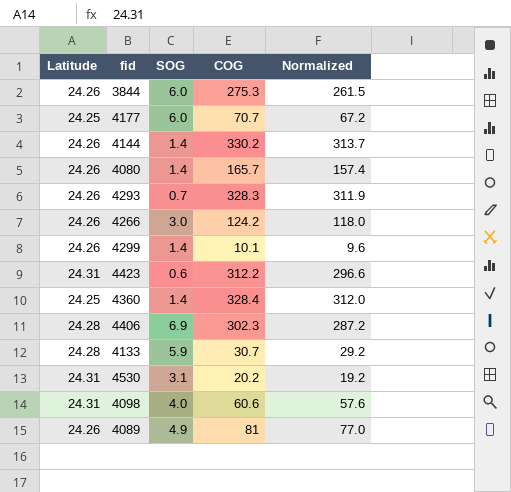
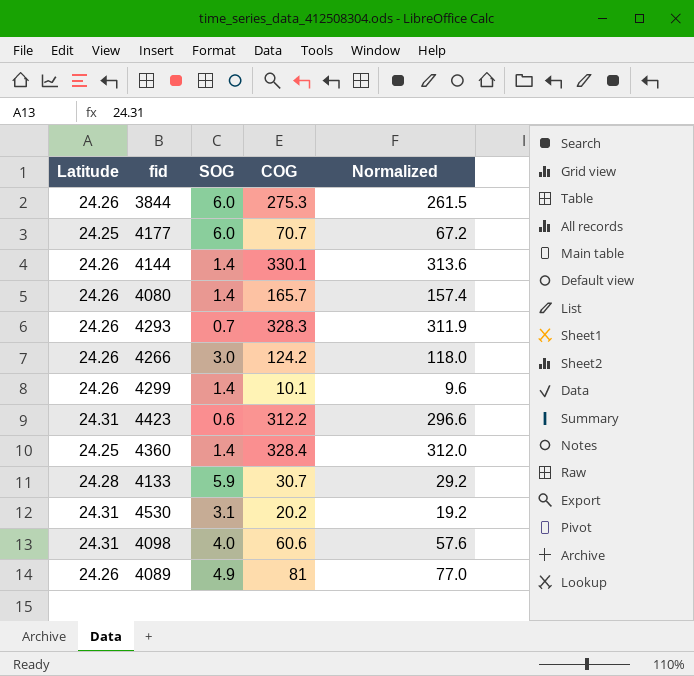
row 4406: 24.28 | 6.9 | 302.3 | 287.2 -> none
4144 | COG: 330.2 -> 330.1
4144 | Normalized: 313.7 -> 313.6

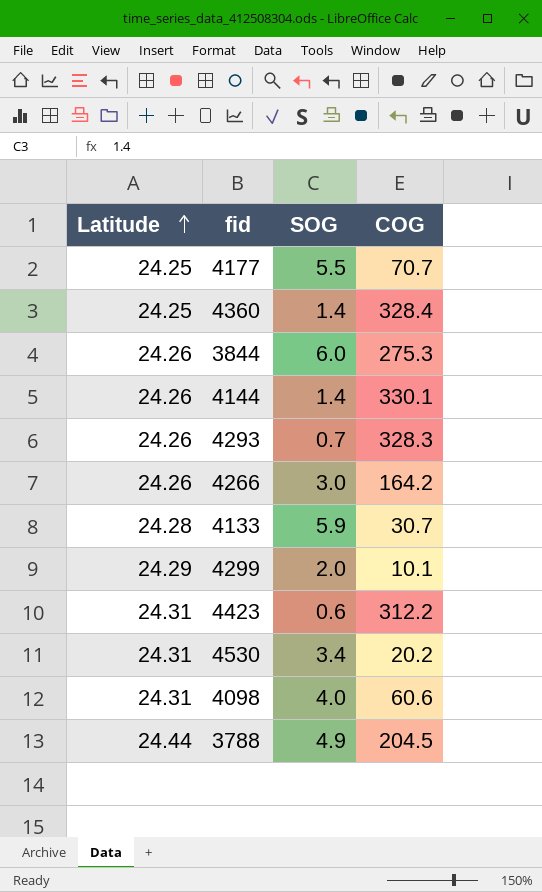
row order: none -> Latitude ascending
column Normalized | formula: [COG] * 0.95 -> none
row 4080: 24.26 | 1.4 | 165.7 | 157.4 -> none
row 4089: 24.26 | 4.9 | 81 | 77.0 -> none
4177 | SOG: 6.0 -> 5.5
4266 | COG: 124.2 -> 164.2
4299 | Latitude: 24.26 -> 24.29
4299 | SOG: 1.4 -> 2.0
4530 | SOG: 3.1 -> 3.4
row 3788: none -> 24.44 | 4.9 | 204.5

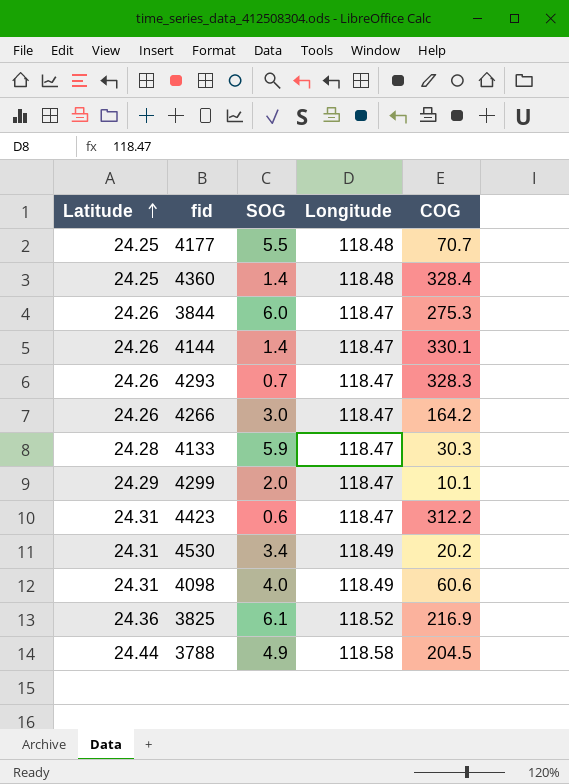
column Longitude | position: none -> 4
4133 | COG: 30.7 -> 30.3
row 3825: none -> 24.36 | 6.1 | 118.52 | 216.9

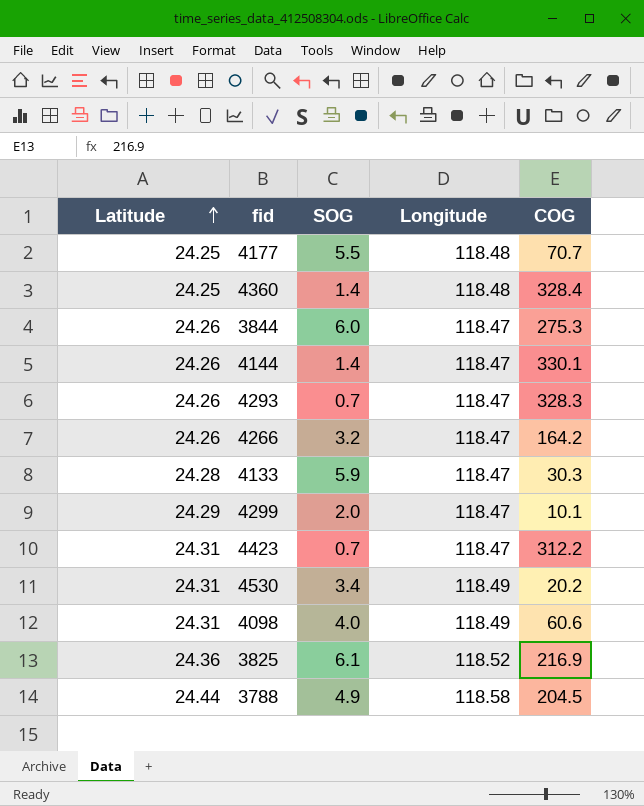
4266 | SOG: 3.0 -> 3.2
4423 | SOG: 0.6 -> 0.7

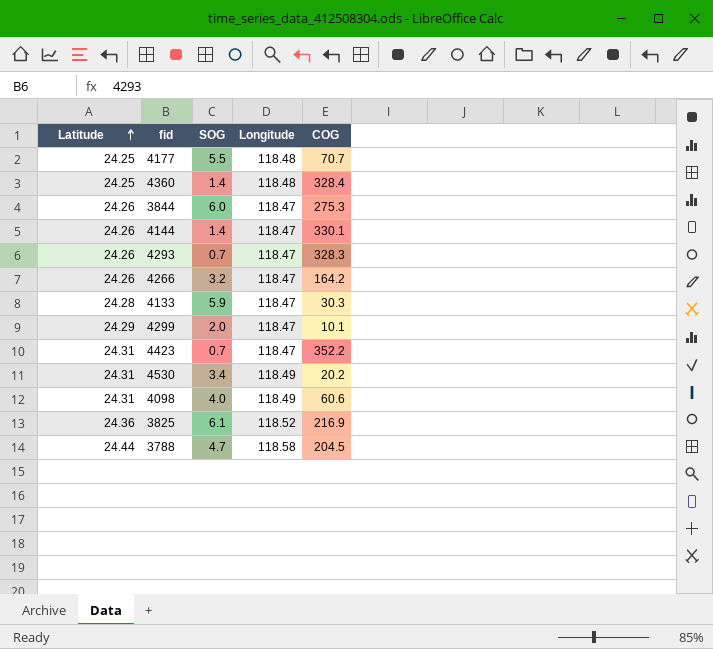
4423 | COG: 312.2 -> 352.2
3788 | SOG: 4.9 -> 4.7

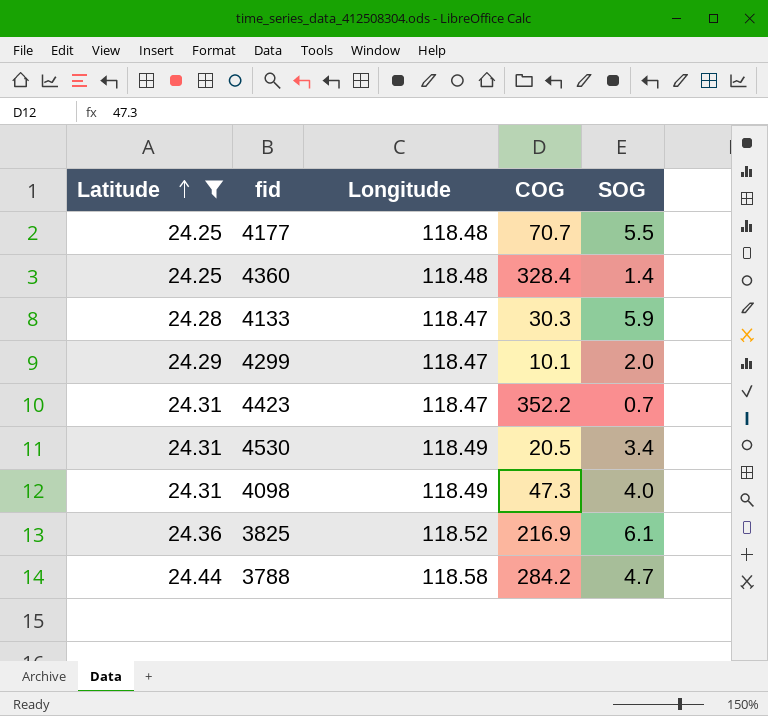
filter: none -> Latitude != 24.26
column SOG | position: 3 -> 5
4530 | COG: 20.2 -> 20.5
4098 | COG: 60.6 -> 47.3
3788 | COG: 204.5 -> 284.2

